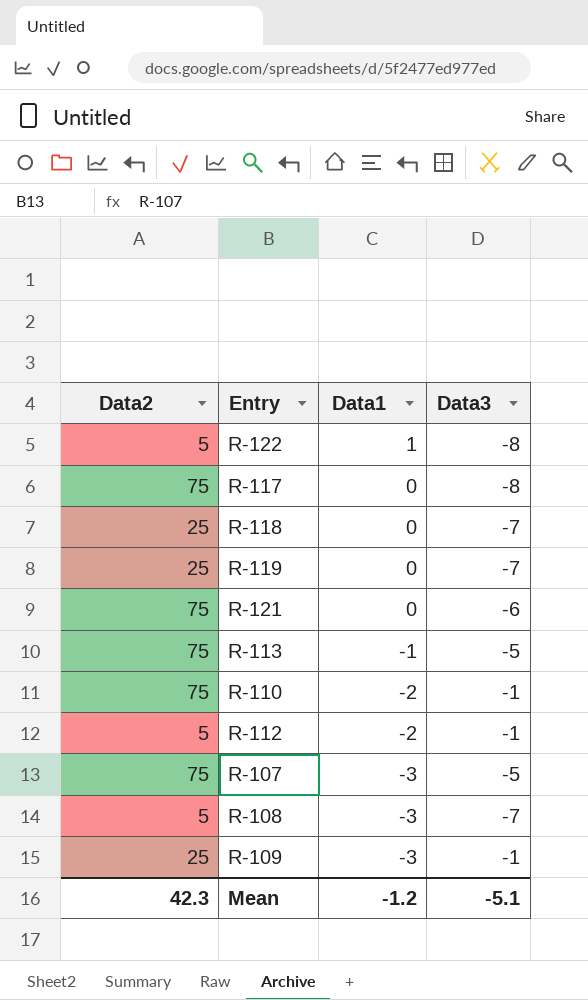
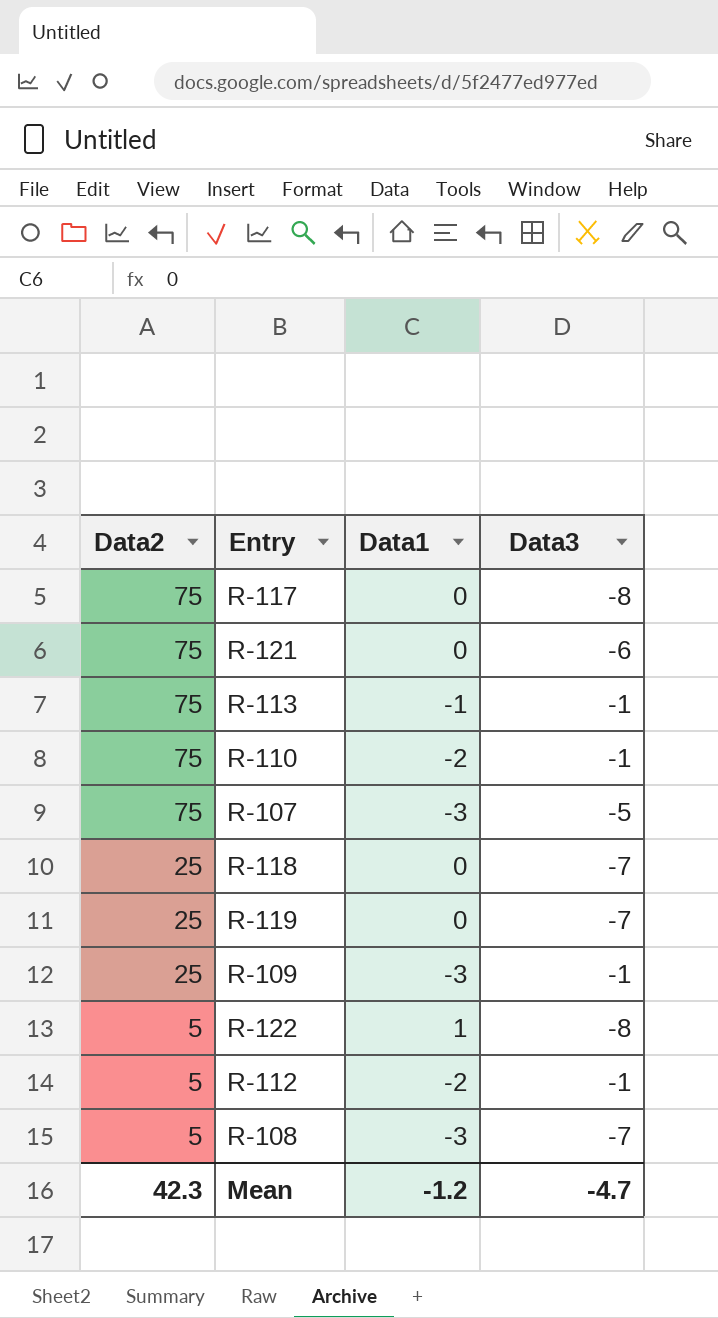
row order: Data1 descending -> Data2 descending
R-113 | Data3: -5 -> -1
Mean | Data3: -5.1 -> -4.7

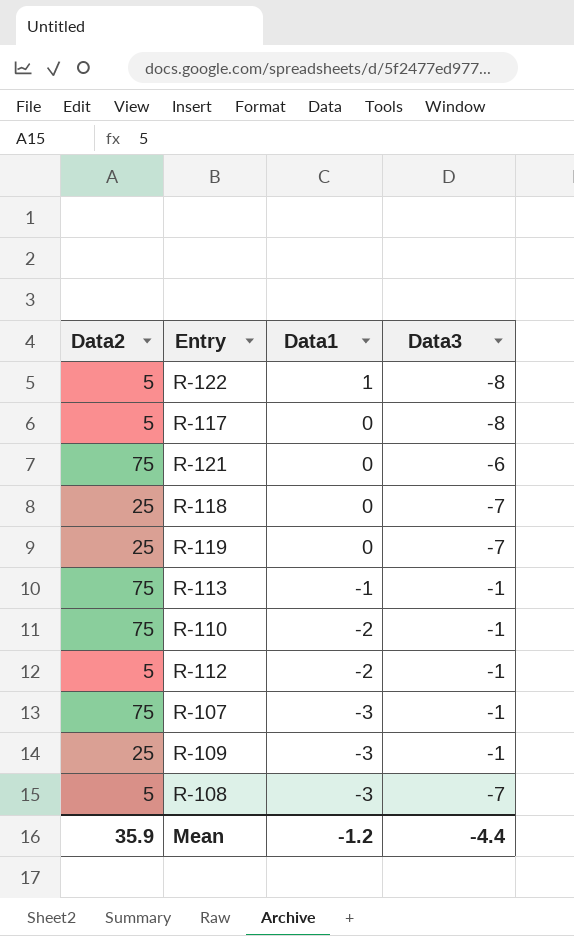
row order: Data2 descending -> Data1 descending
R-117 | Data2: 75 -> 5
R-107 | Data3: -5 -> -1
Mean | Data2: 42.3 -> 35.9
Mean | Data3: -4.7 -> -4.4

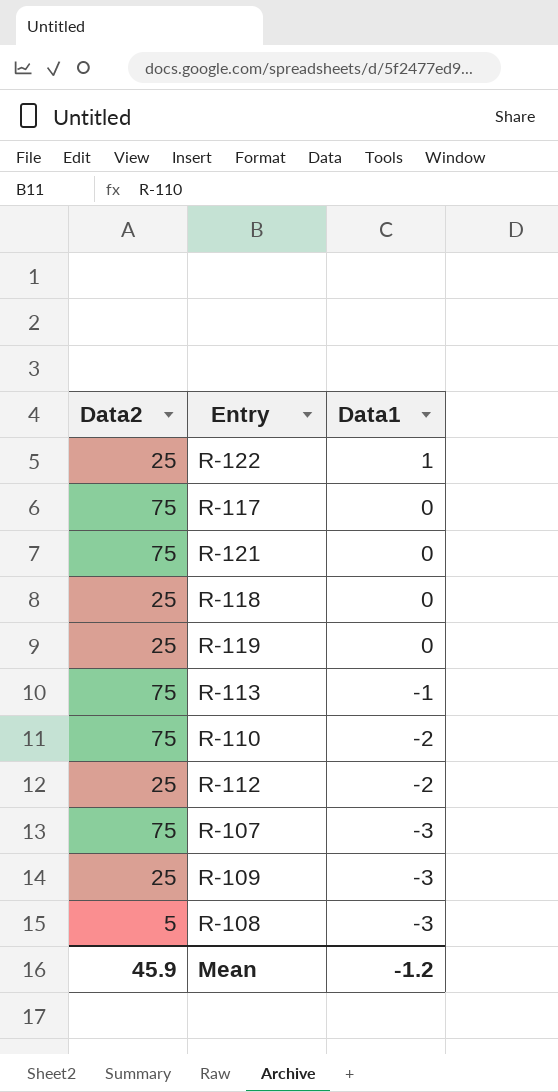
column Data3 | position: 4 -> none
R-122 | Data2: 5 -> 25
R-117 | Data2: 5 -> 75
R-112 | Data2: 5 -> 25
Mean | Data2: 35.9 -> 45.9

